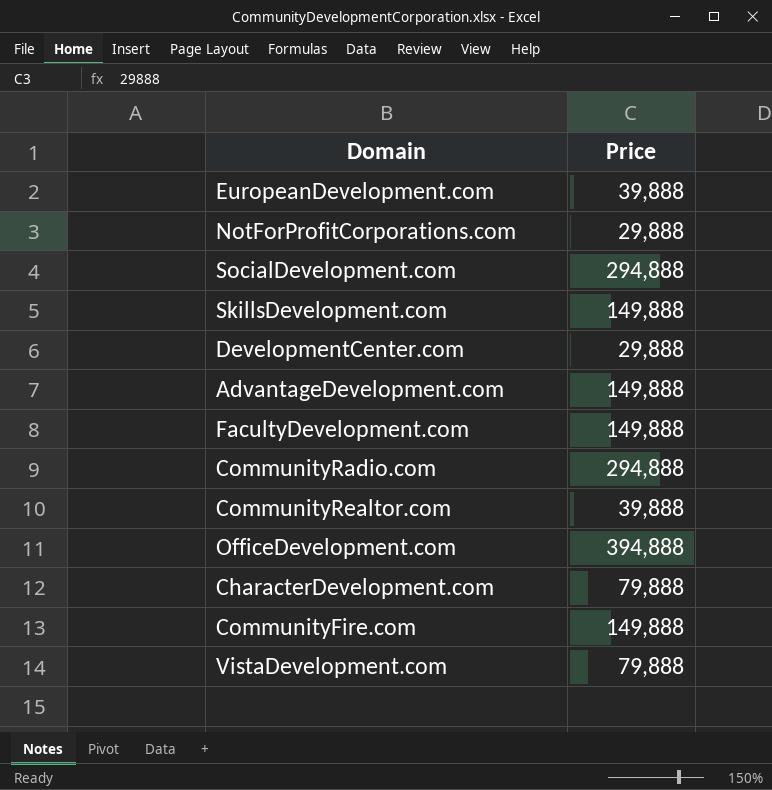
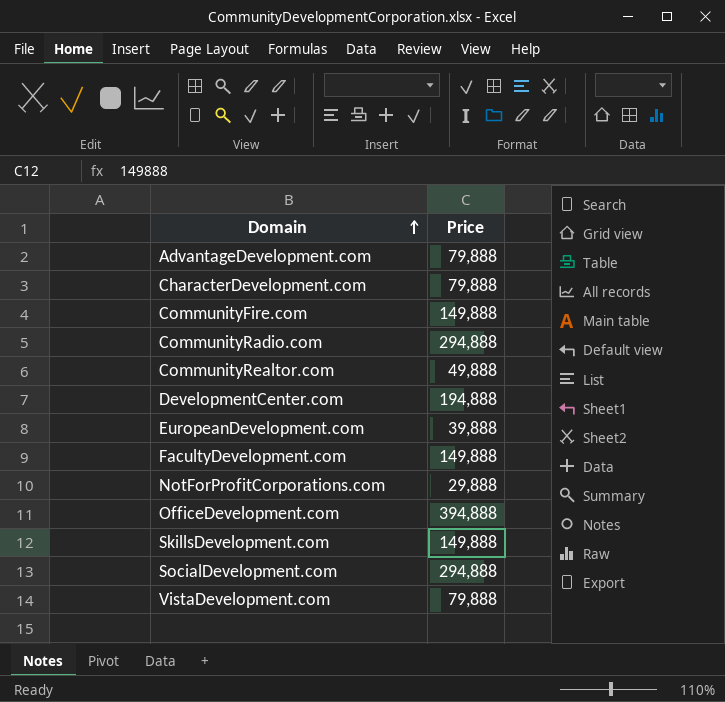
row order: none -> Domain ascending
AdvantageDevelopment.com | Price: 149,888 -> 79,888
CommunityRealtor.com | Price: 39,888 -> 49,888
DevelopmentCenter.com | Price: 29,888 -> 194,888

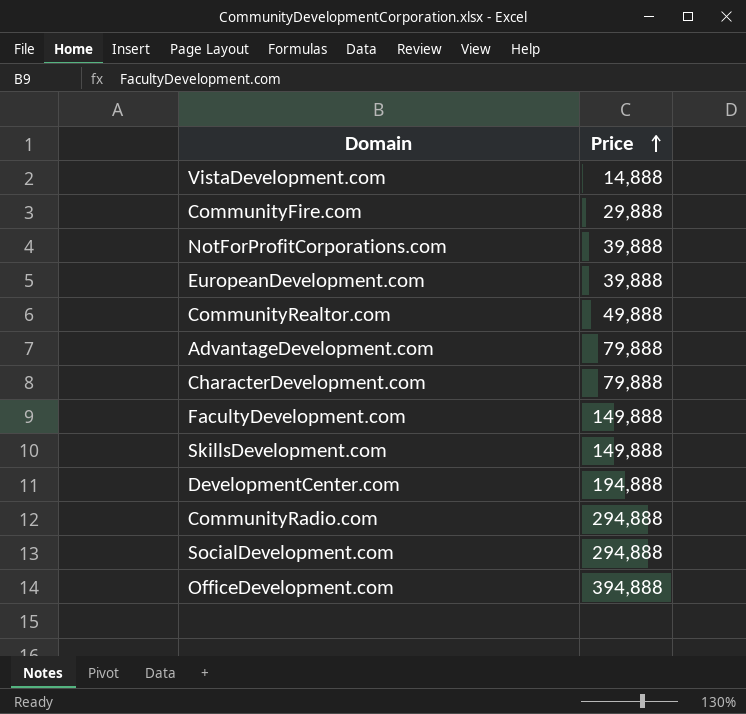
row order: Domain ascending -> Price ascending
VistaDevelopment.com | Price: 79,888 -> 14,888
CommunityFire.com | Price: 149,888 -> 29,888
NotForProfitCorporations.com | Price: 29,888 -> 39,888

